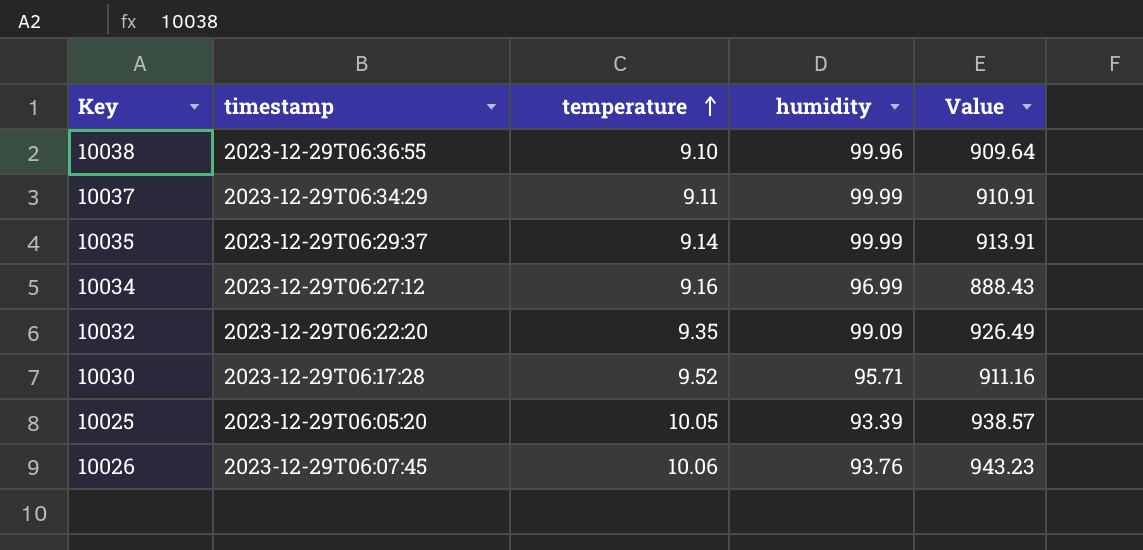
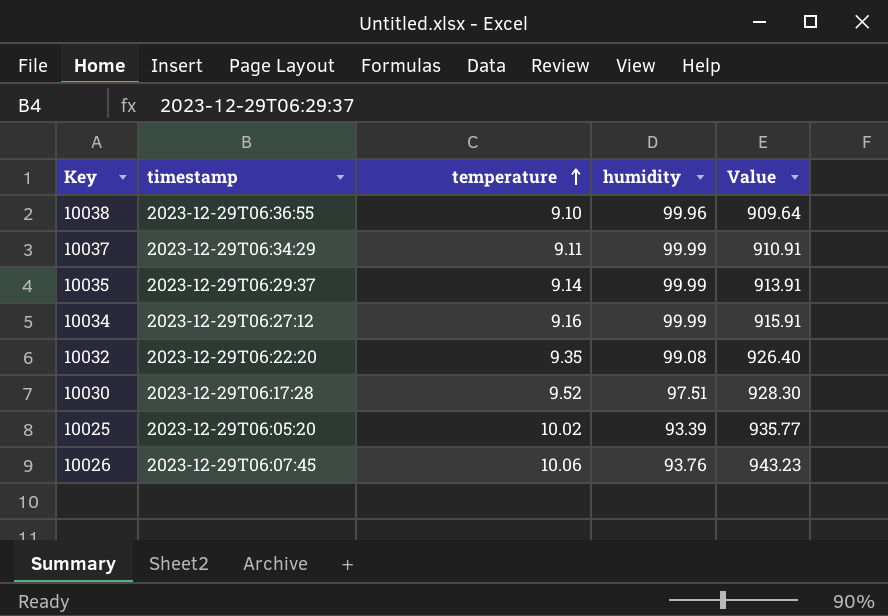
10034 | humidity: 96.99 -> 99.99
10034 | Value: 888.43 -> 915.91
10032 | humidity: 99.09 -> 99.08
10032 | Value: 926.49 -> 926.40
10030 | humidity: 95.71 -> 97.51
10030 | Value: 911.16 -> 928.30
10025 | temperature: 10.05 -> 10.02
10025 | Value: 938.57 -> 935.77

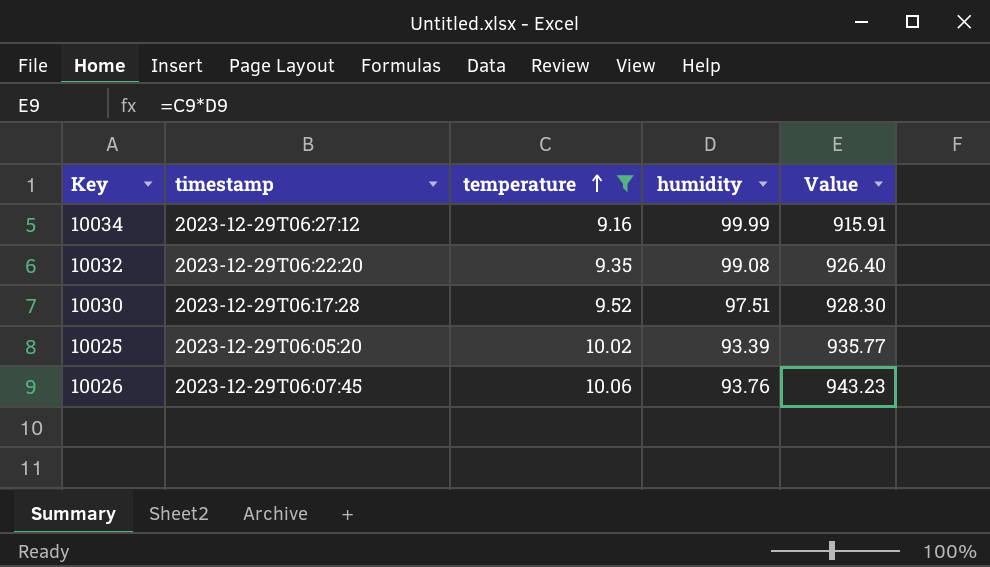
filter: none -> temperature >= 9.16

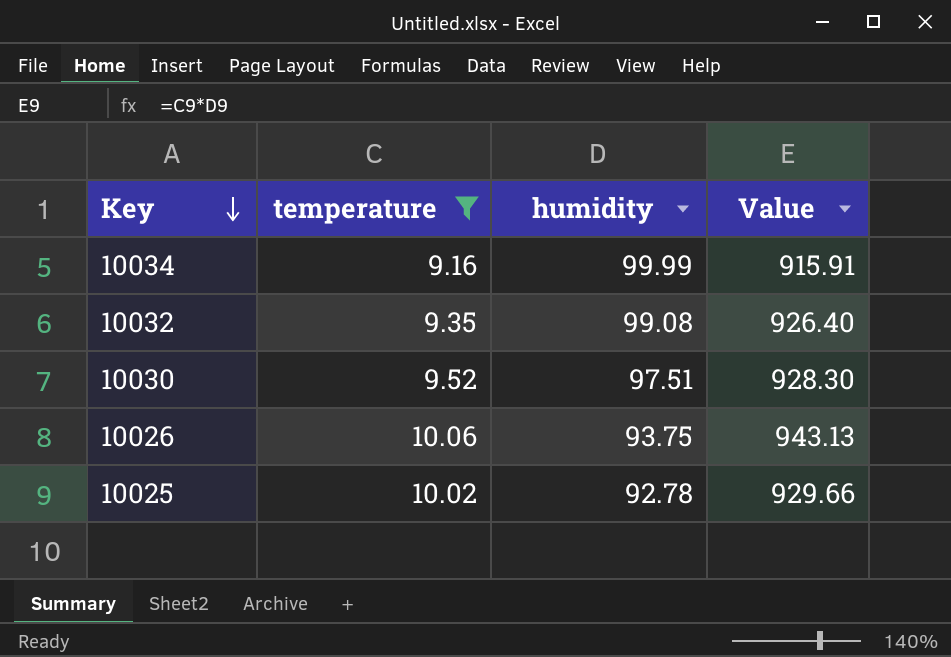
row order: temperature ascending -> Key descending
column timestamp | position: 2 -> none
10026 | humidity: 93.76 -> 93.75
10026 | Value: 943.23 -> 943.13
10025 | humidity: 93.39 -> 92.78
10025 | Value: 935.77 -> 929.66

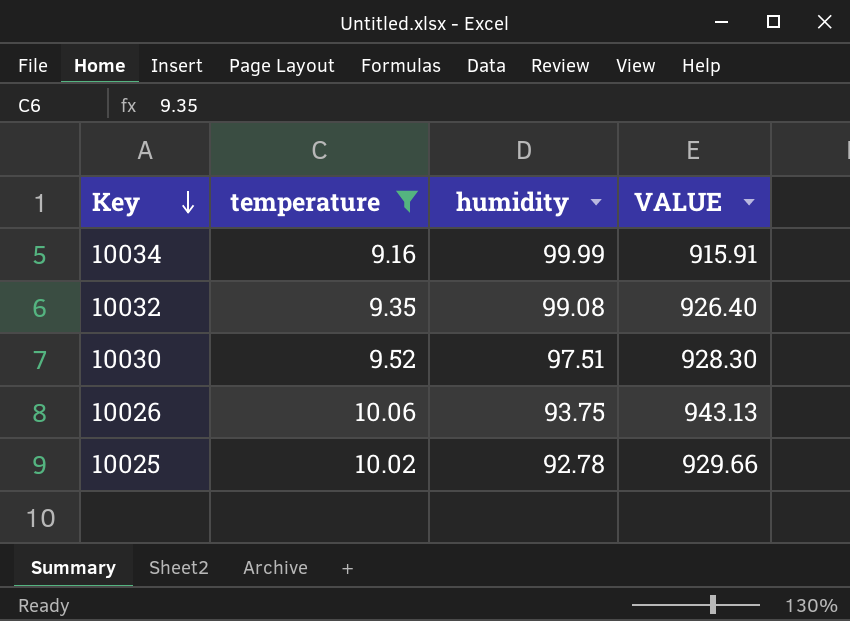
column name: Value -> VALUE

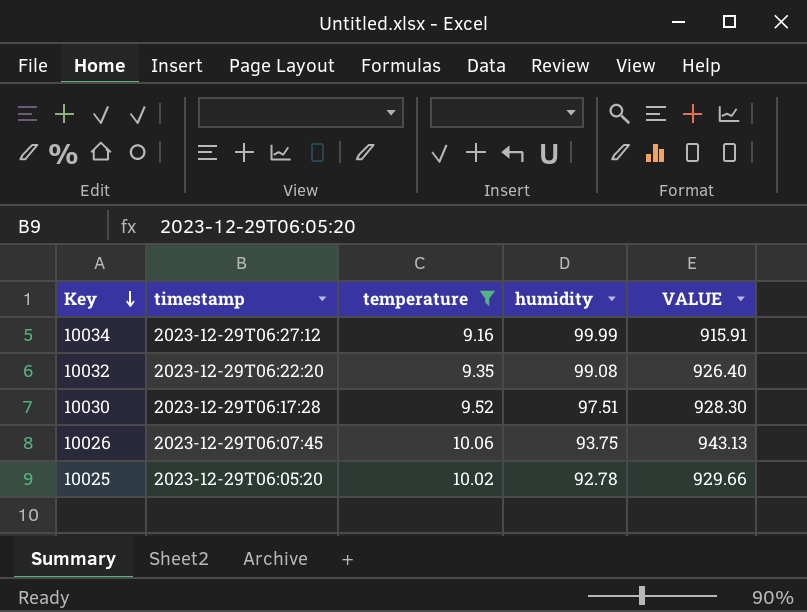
column timestamp | position: none -> 2

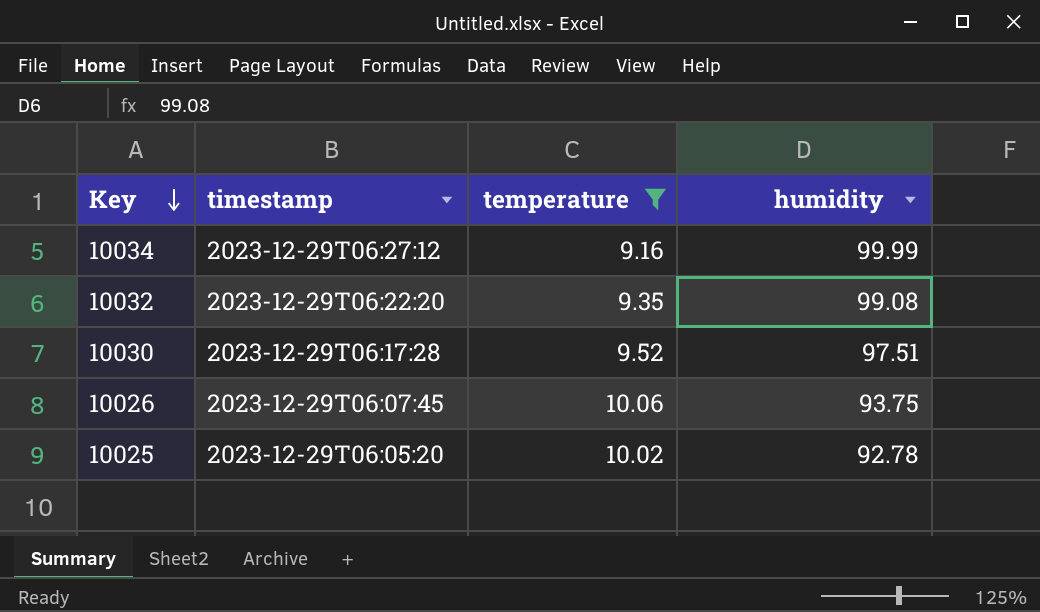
column VALUE | formula: [temperature] * [humidity] -> none

